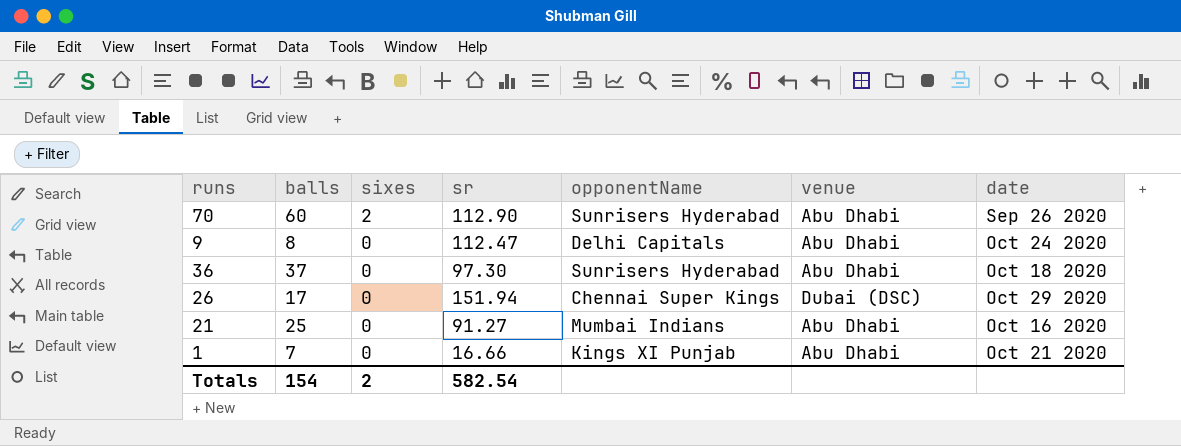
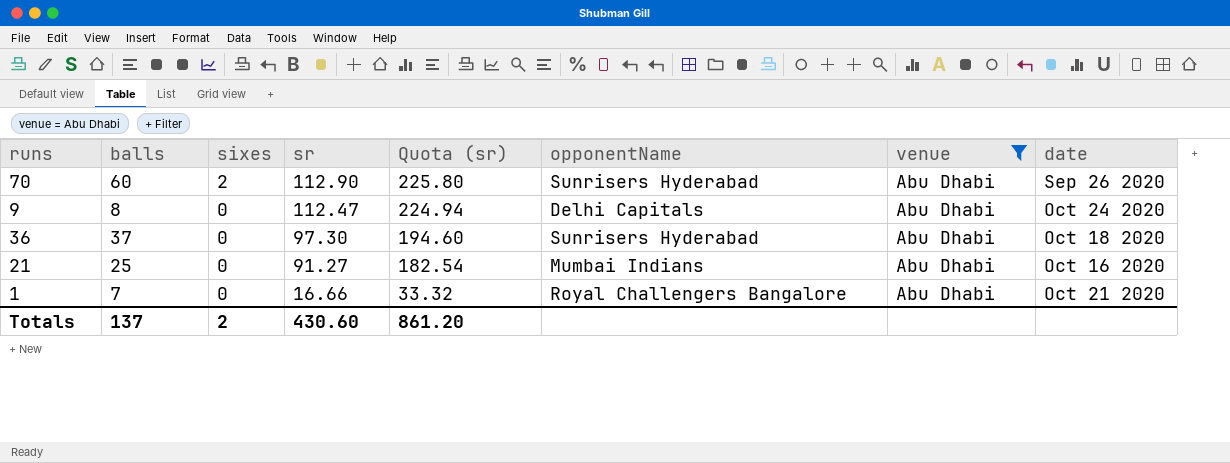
filter: none -> venue = Abu Dhabi
column Quota (sr) | formula: none -> [sr] * 2
1 | opponentName: Kings XI Punjab -> Royal Challengers Bangalore
Totals | balls: 154 -> 137
Totals | sr: 582.54 -> 430.60

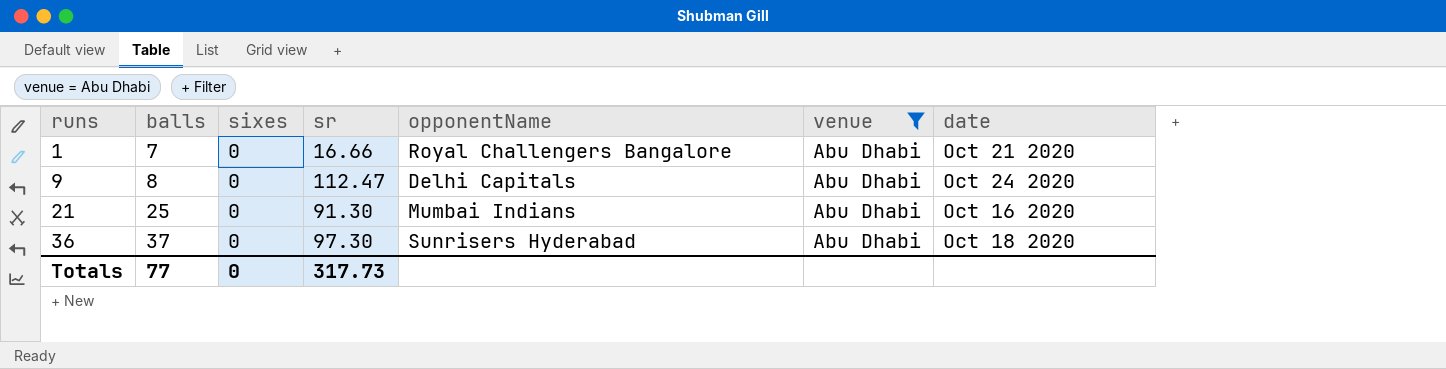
row order: sixes descending -> runs ascending
column Quota (sr) | formula: [sr] * 2 -> none
row 70: 60 | 2 | 112.90 | 225.80 | Sunrisers Hyderabad | Abu Dhabi | Sep 26 2020 -> none
21 | sr: 91.27 -> 91.30
Totals | balls: 137 -> 77
Totals | sixes: 2 -> 0
Totals | sr: 430.60 -> 317.73

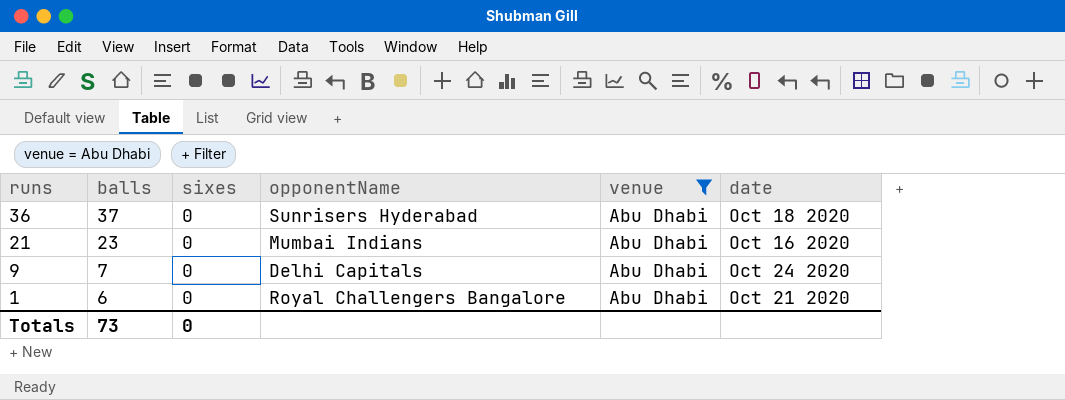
row order: runs ascending -> runs descending
column sr | position: 4 -> none
21 | balls: 25 -> 23
9 | balls: 8 -> 7
1 | balls: 7 -> 6
Totals | balls: 77 -> 73

